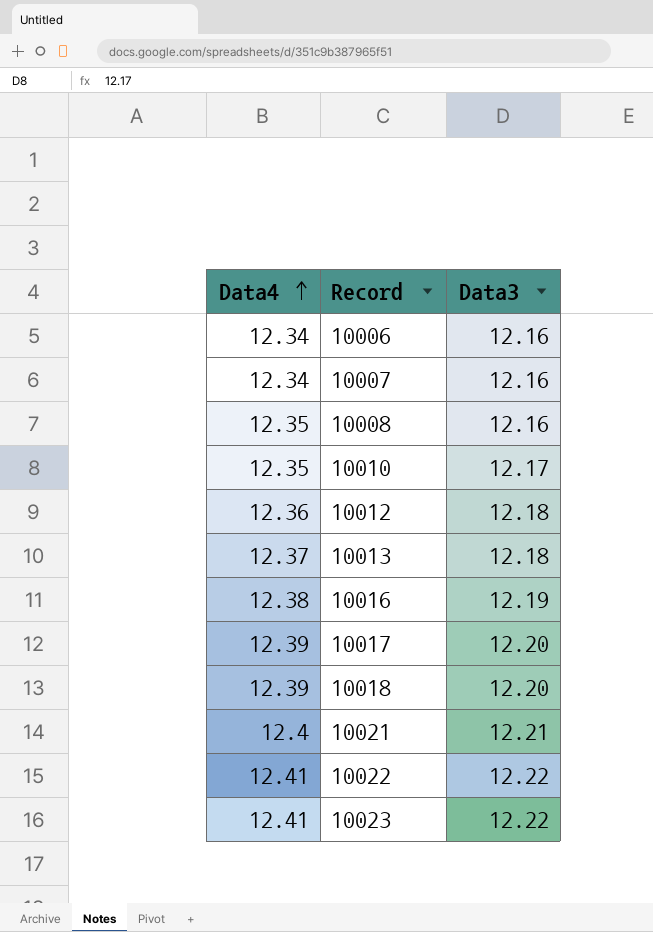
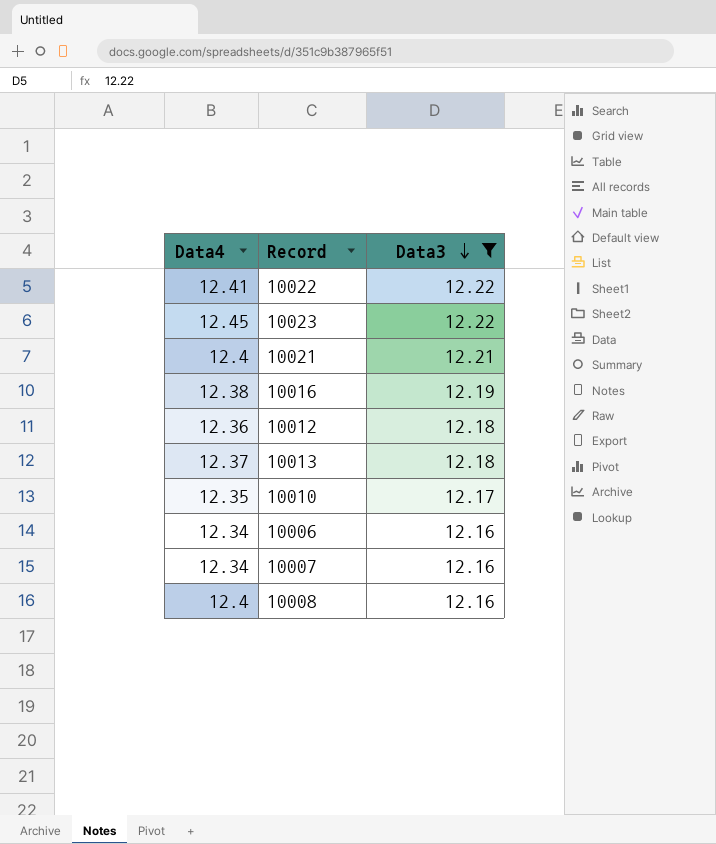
filter: none -> Data3 != 12.20
row order: Data4 ascending -> Data3 descending
10023 | Data4: 12.41 -> 12.45
10008 | Data4: 12.35 -> 12.4

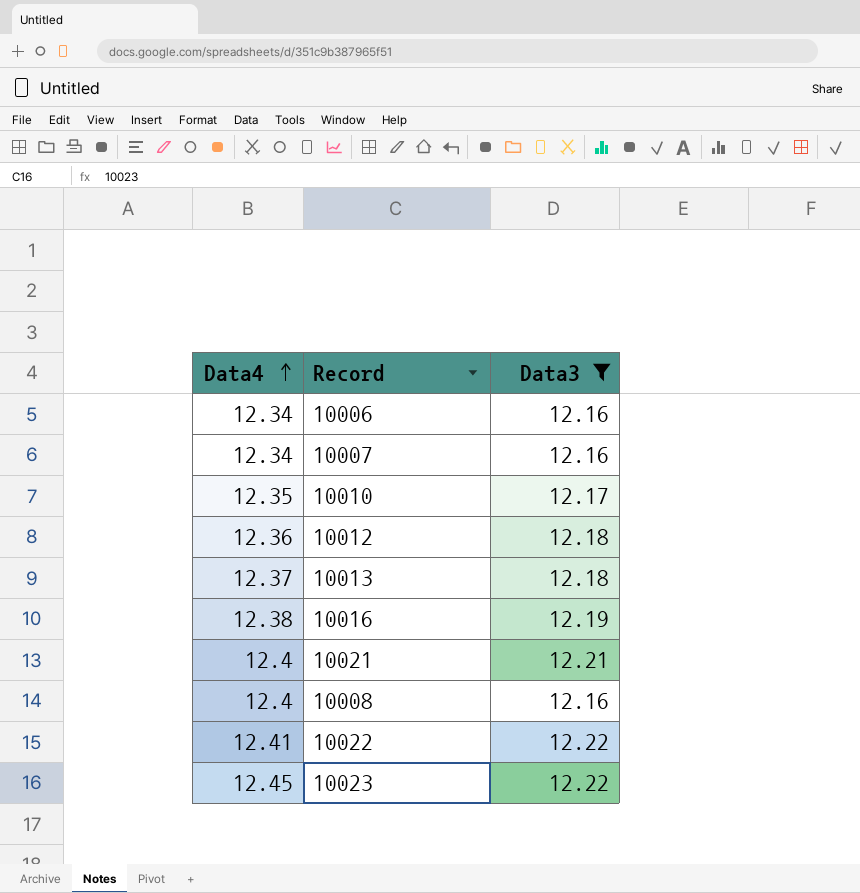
row order: Data3 descending -> Data4 ascending

